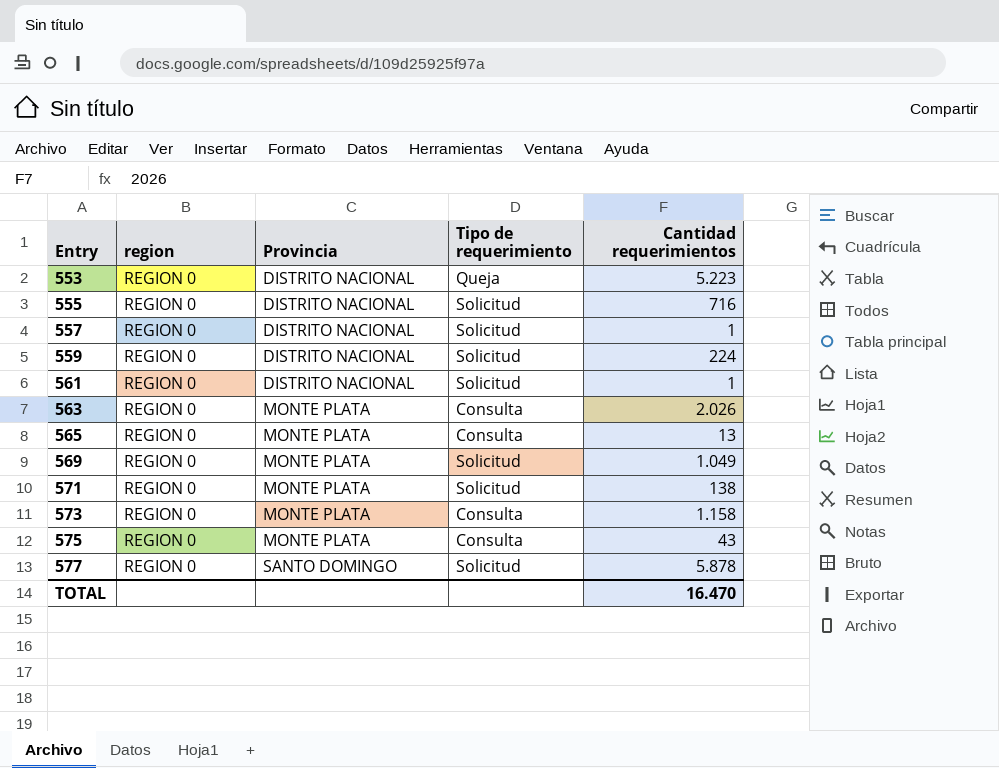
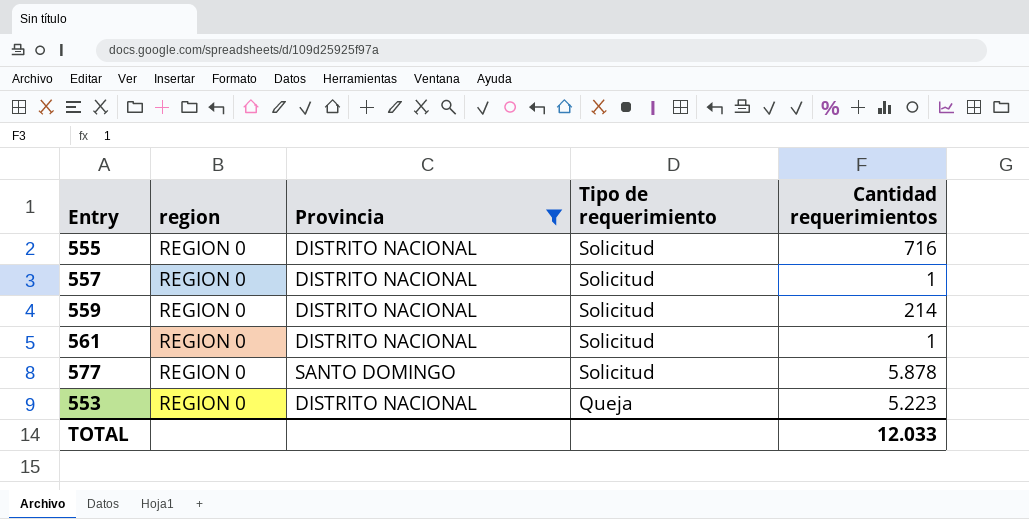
filter: none -> Provincia != MONTE PLATA
row order: Entry ascending -> Tipo de requerimiento descending
559 | Cantidad requerimientos: 224 -> 214
TOTAL | Cantidad requerimientos: 16.470 -> 12.033

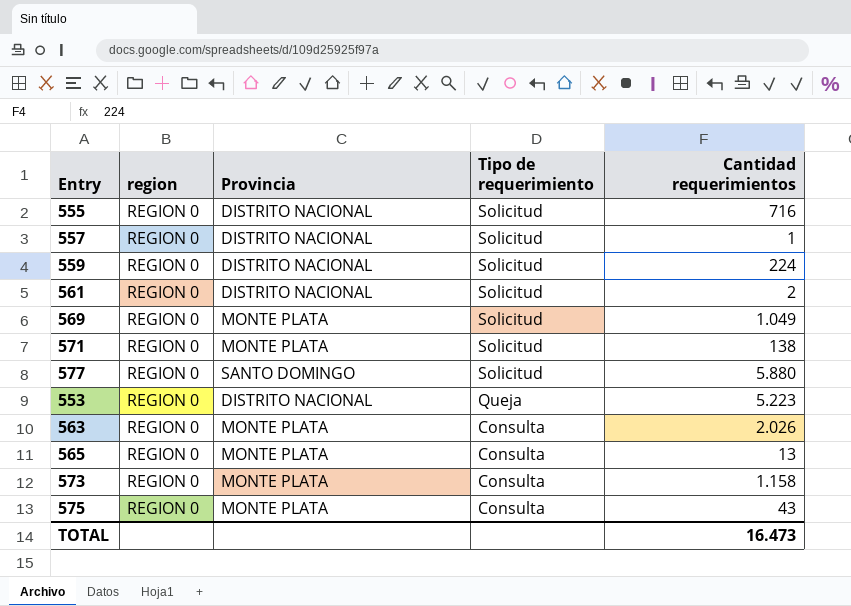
filter: Provincia != MONTE PLATA -> none
559 | Cantidad requerimientos: 214 -> 224
561 | Cantidad requerimientos: 1 -> 2
577 | Cantidad requerimientos: 5.878 -> 5.880
TOTAL | Cantidad requerimientos: 12.033 -> 16.473

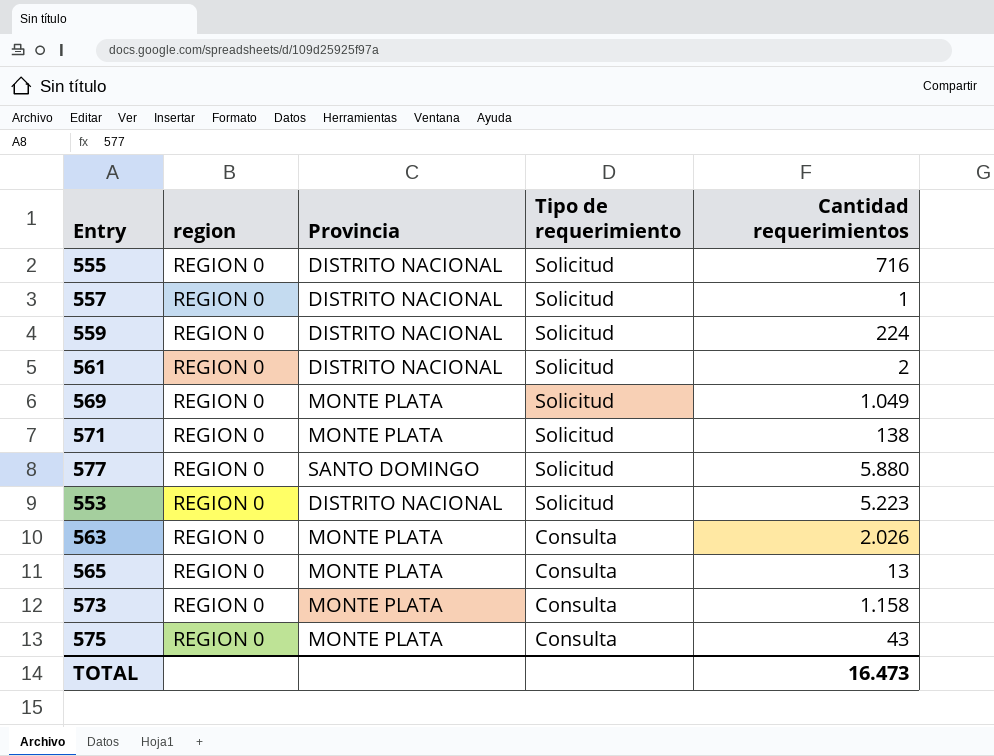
553 | Tipo de requerimiento: Queja -> Solicitud

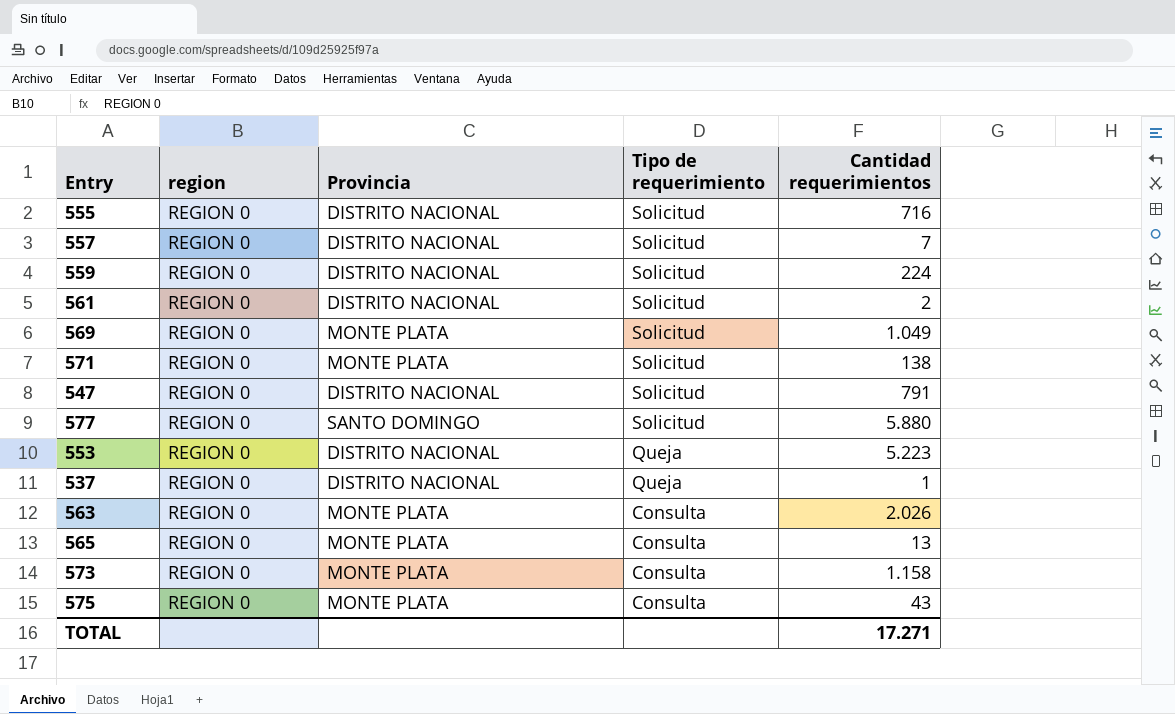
557 | Cantidad requerimientos: 1 -> 7
row 547: none -> REGION 0 | DISTRITO NACIONAL | Solicitud | 791
553 | Tipo de requerimiento: Solicitud -> Queja
row 537: none -> REGION 0 | DISTRITO NACIONAL | Queja | 1
TOTAL | Cantidad requerimientos: 16.473 -> 17.271

